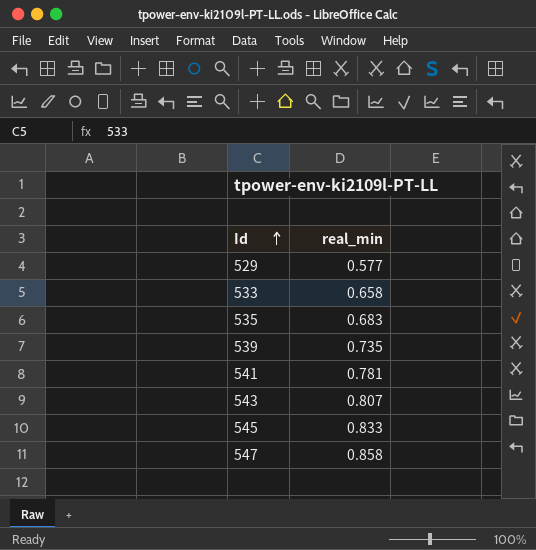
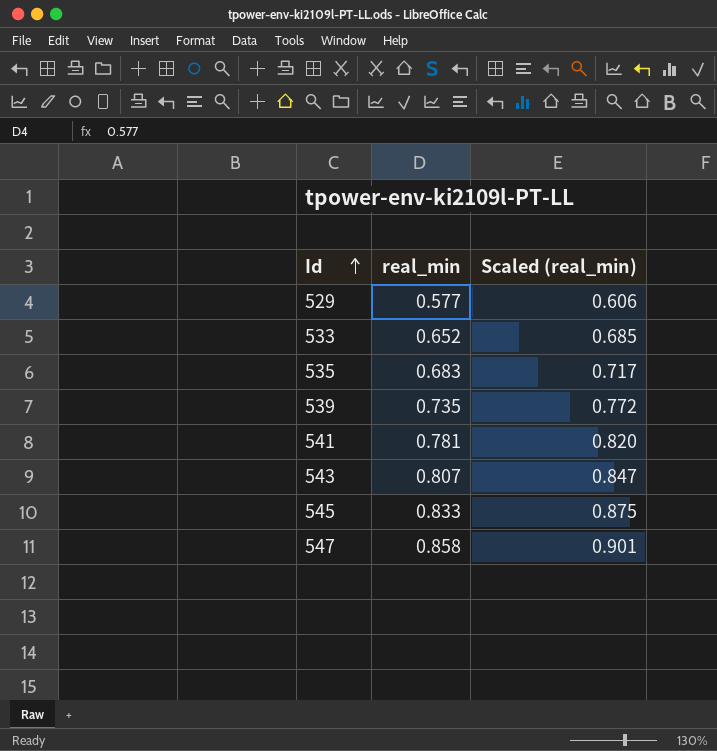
column Scaled (real_min) | formula: none -> [real_min] * 1.05
533 | real_min: 0.658 -> 0.652

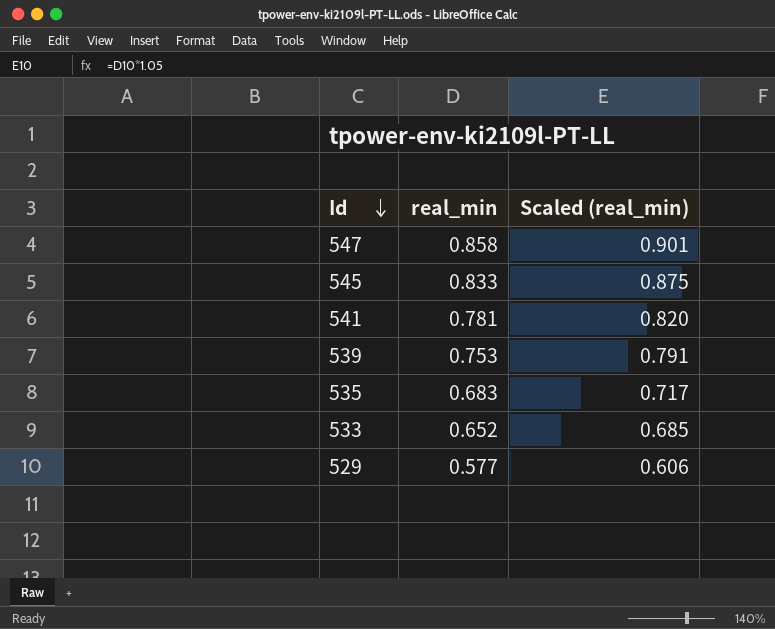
row order: Id ascending -> Id descending
row 543: 0.807 | 0.847 -> none
539 | real_min: 0.735 -> 0.753
539 | Scaled (real_min): 0.772 -> 0.791

